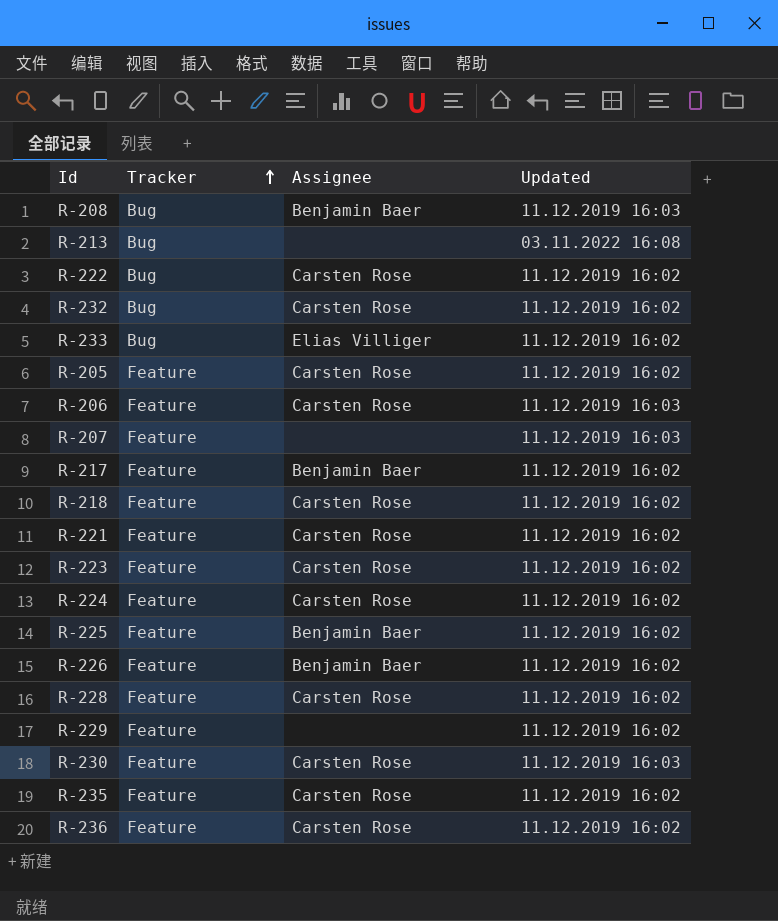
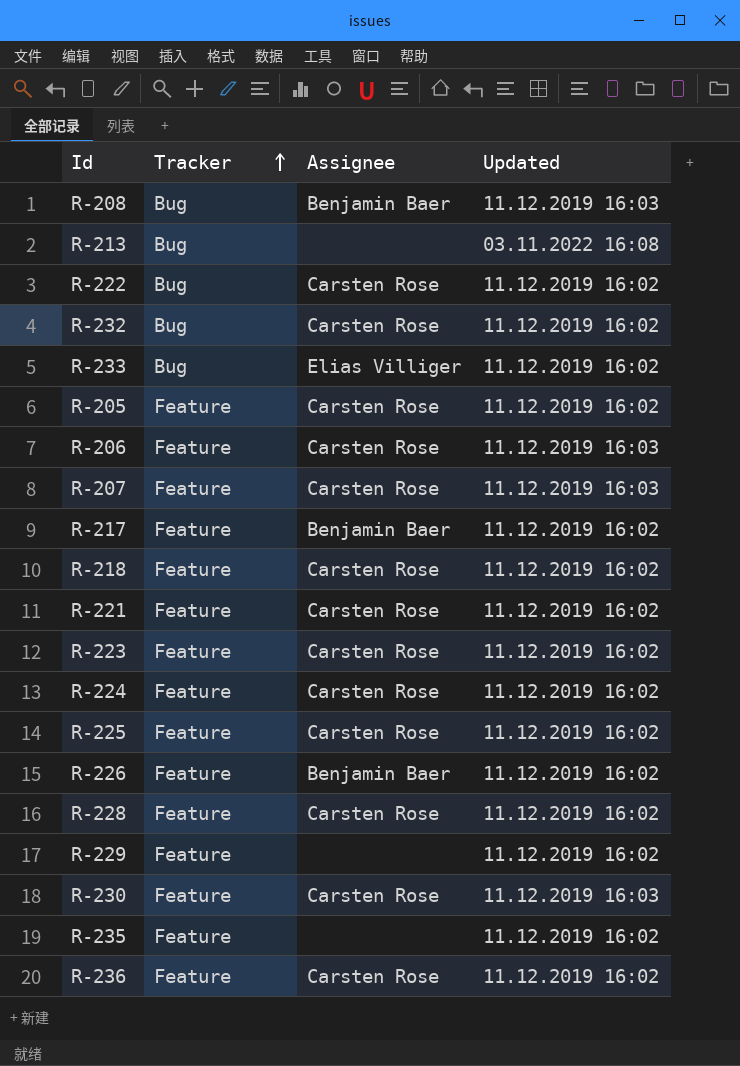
R-207 | Assignee: none -> Carsten Rose
R-225 | Assignee: Benjamin Baer -> Carsten Rose
R-235 | Assignee: Carsten Rose -> none

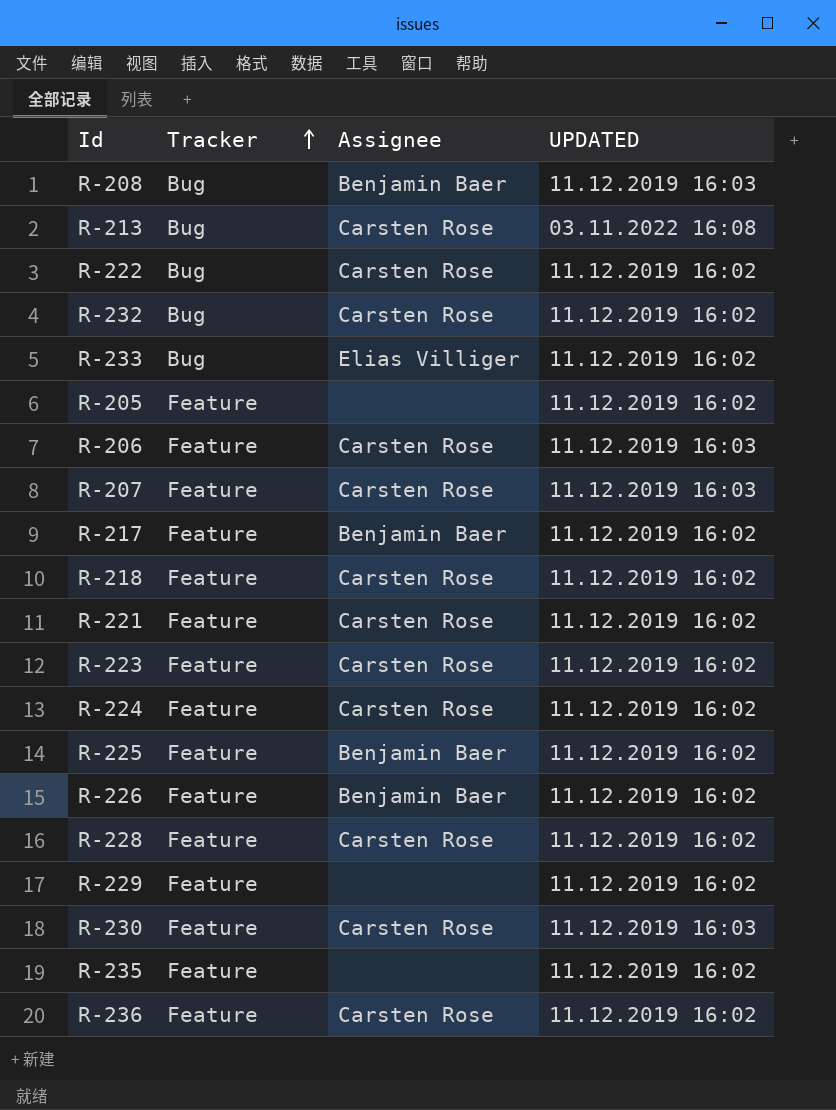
column name: Updated -> UPDATED
R-213 | Assignee: none -> Carsten Rose
R-205 | Assignee: Carsten Rose -> none
R-225 | Assignee: Carsten Rose -> Benjamin Baer

